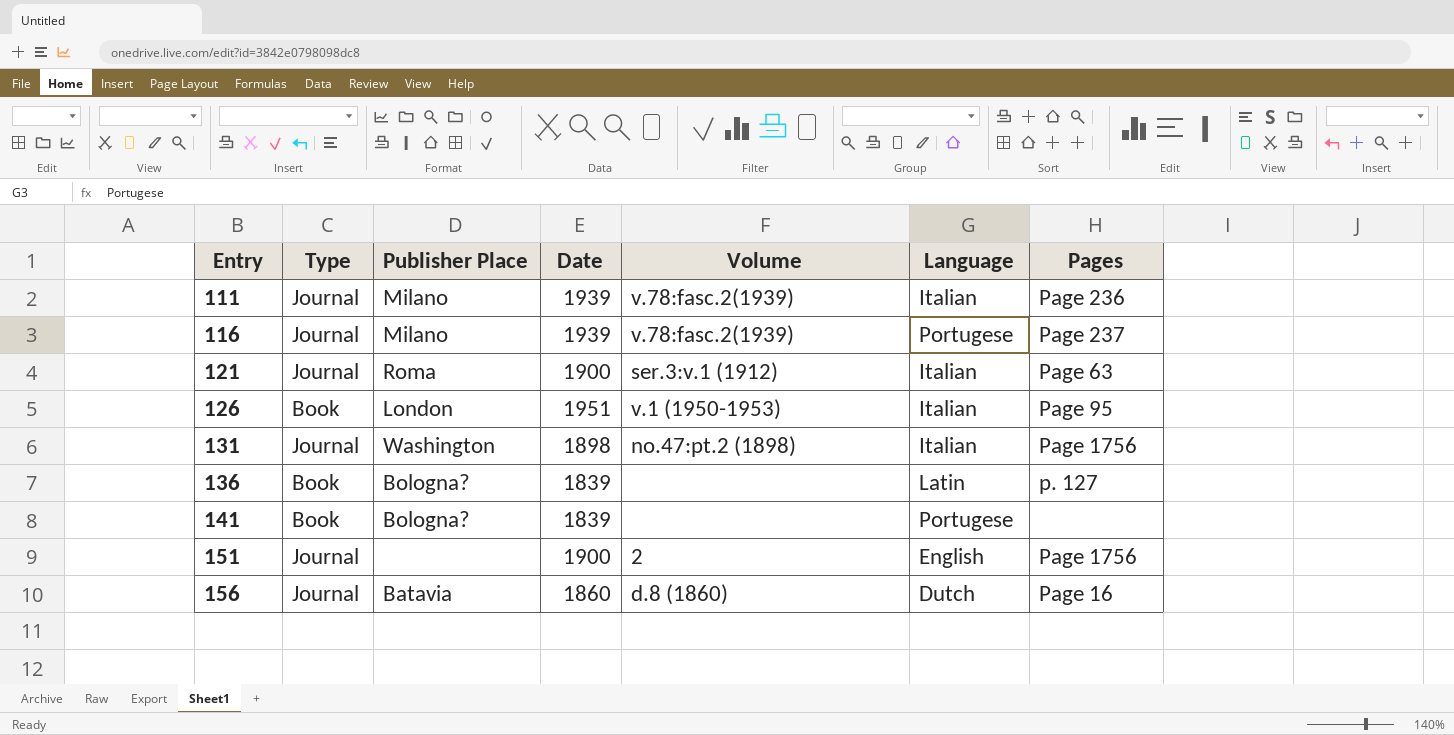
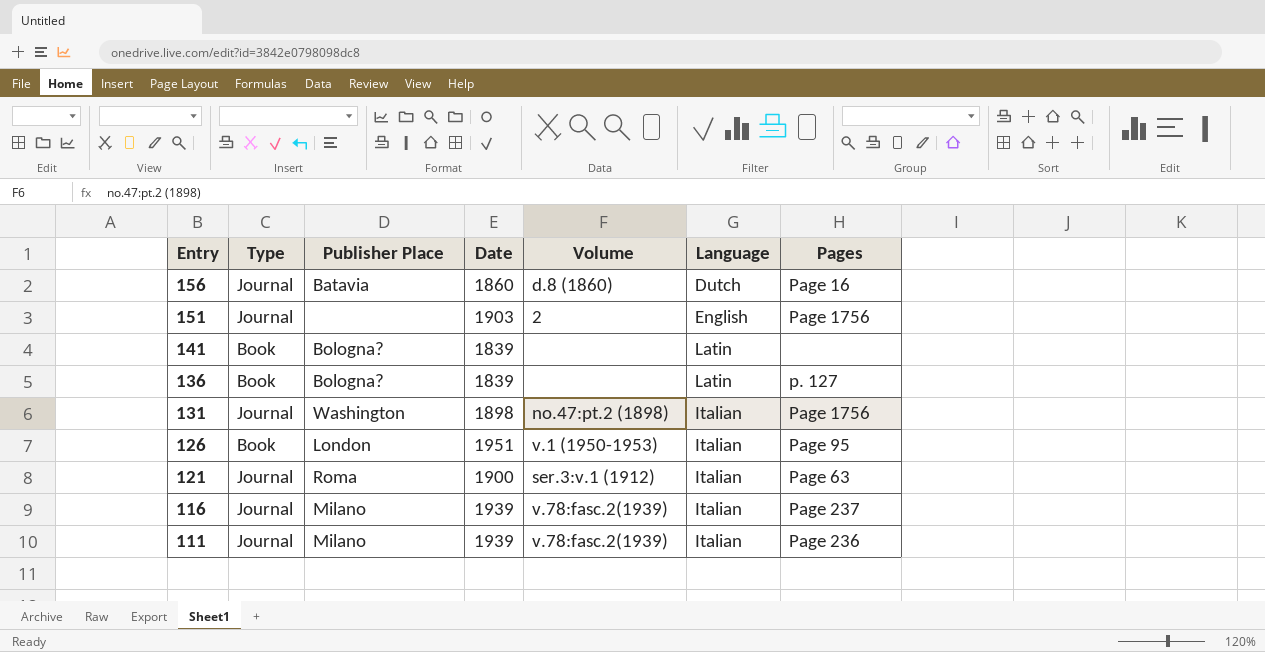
row order: Entry ascending -> Entry descending
151 | Date: 1900 -> 1903
141 | Language: Portugese -> Latin
116 | Language: Portugese -> Italian

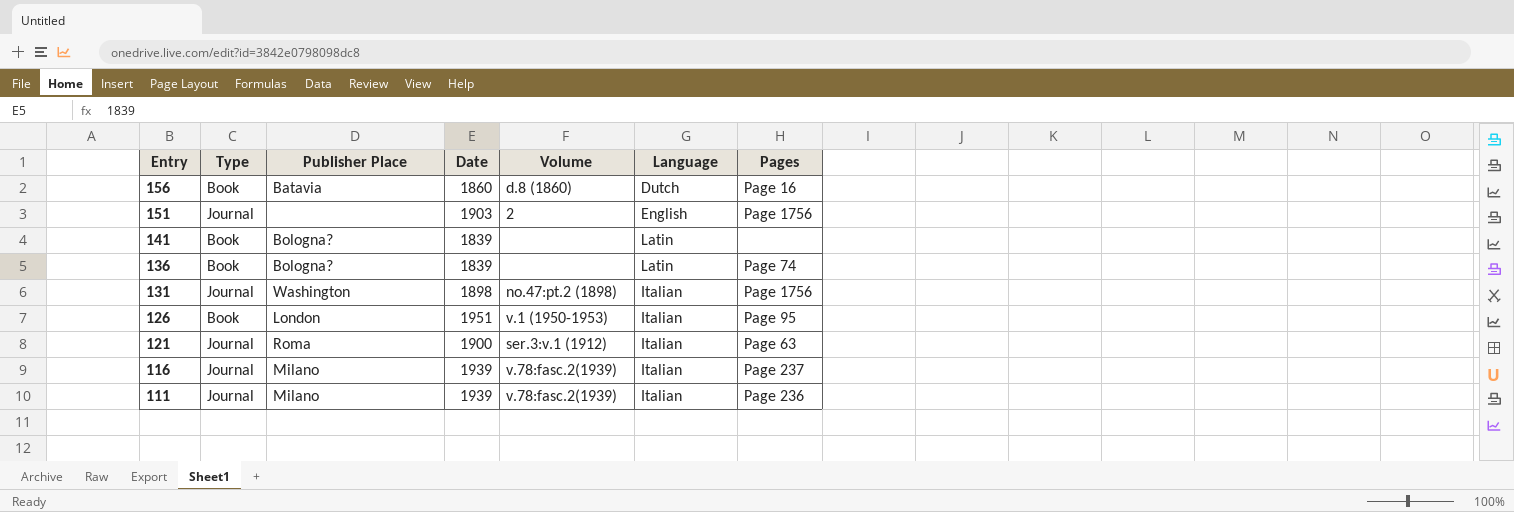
156 | Type: Journal -> Book
136 | Pages: p. 127 -> Page 74

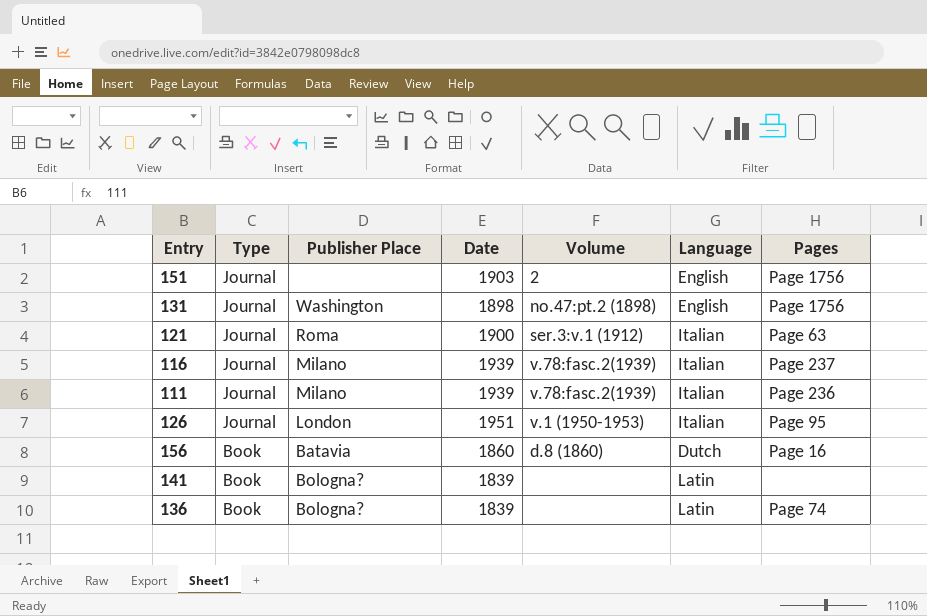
row order: Entry descending -> Type descending
131 | Language: Italian -> English
126 | Type: Book -> Journal

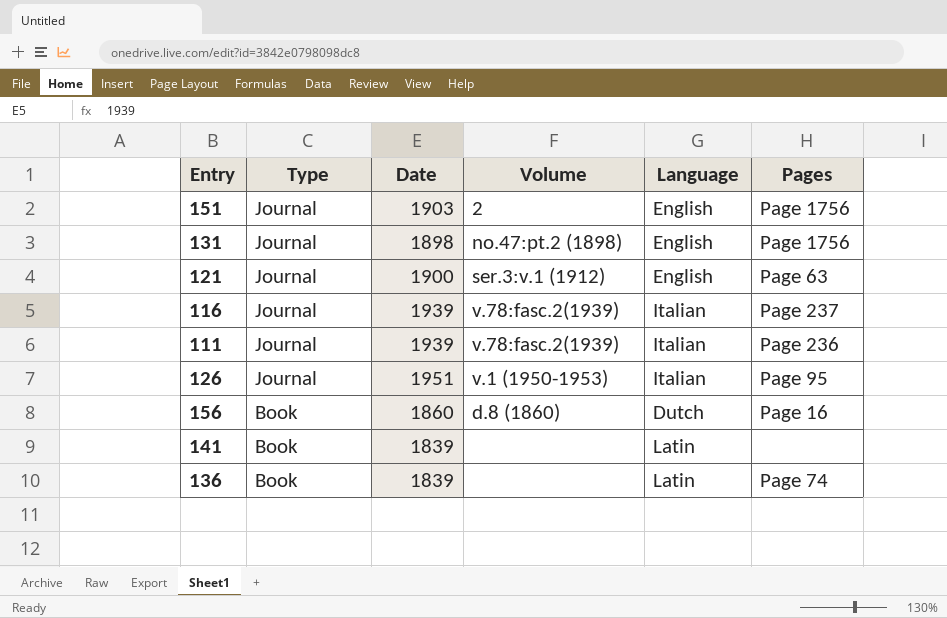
column Publisher Place | position: 3 -> none
121 | Language: Italian -> English

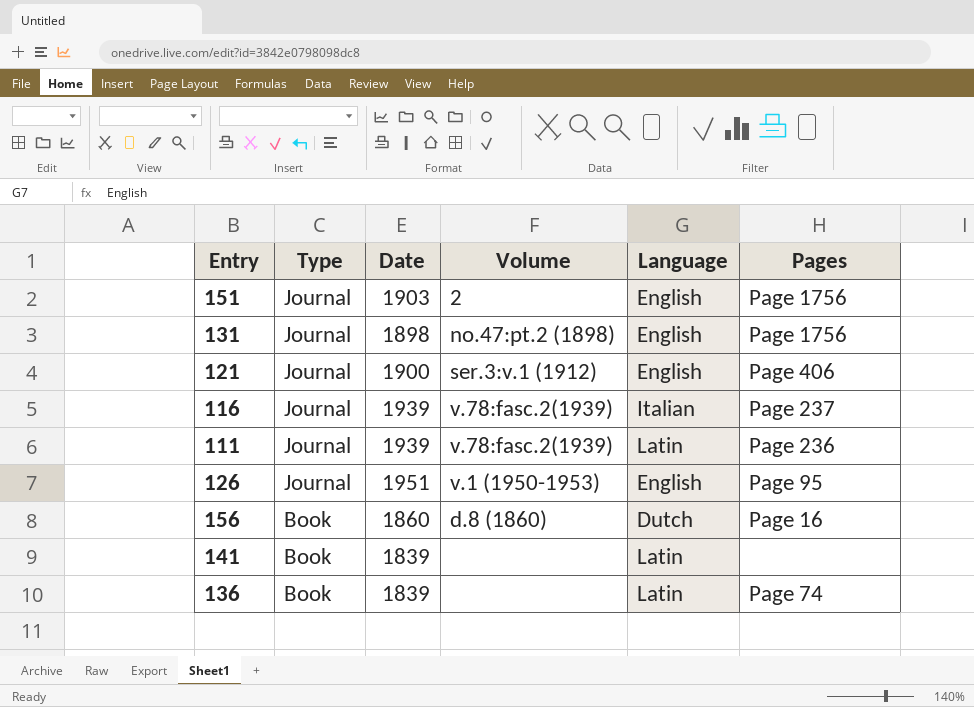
121 | Pages: Page 63 -> Page 406
111 | Language: Italian -> Latin
126 | Language: Italian -> English

